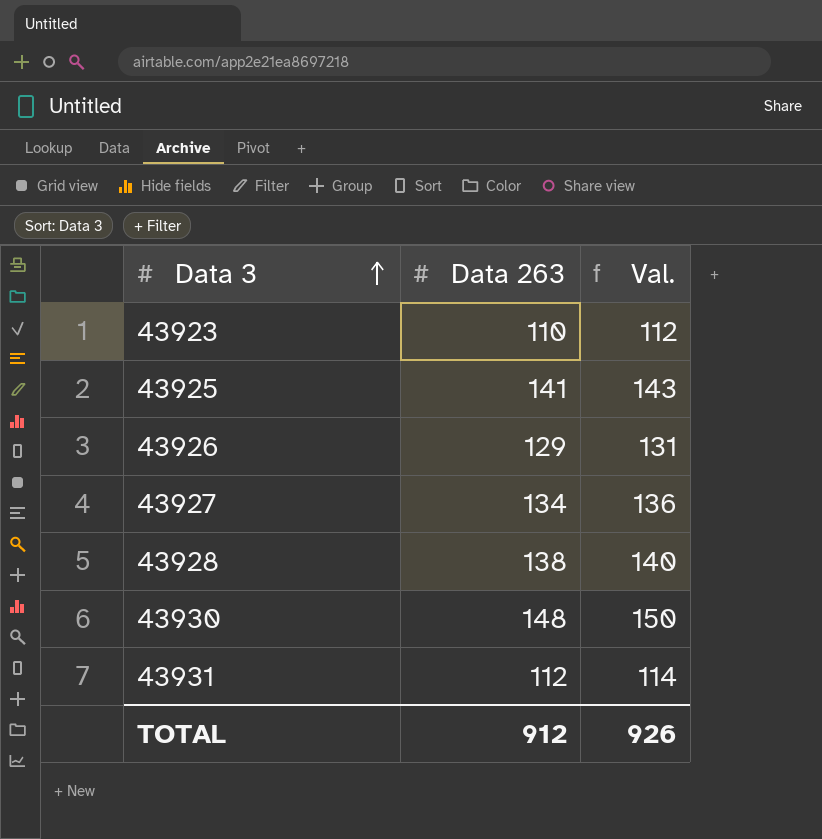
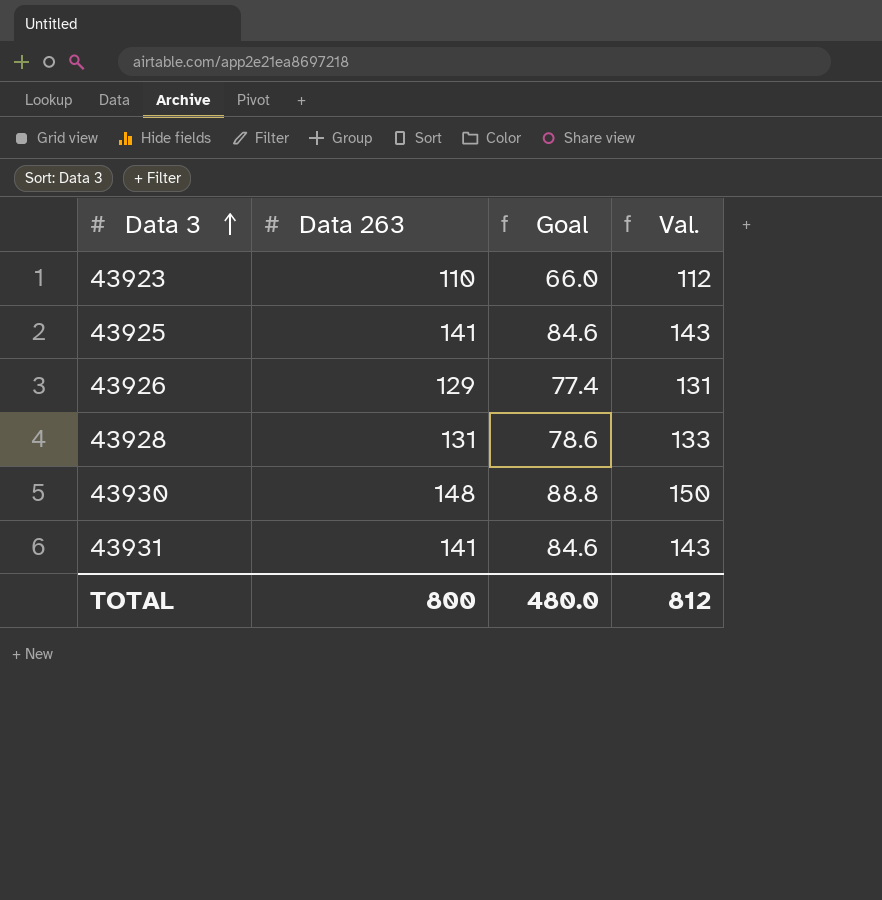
column Goal | formula: none -> [Data 263] * 0.6
row 43927: 134 | 136 -> none
43928 | Data 263: 138 -> 131
43928 | Val.: 140 -> 133
43931 | Data 263: 112 -> 141
43931 | Val.: 114 -> 143
TOTAL | Data 263: 912 -> 800
TOTAL | Val.: 926 -> 812

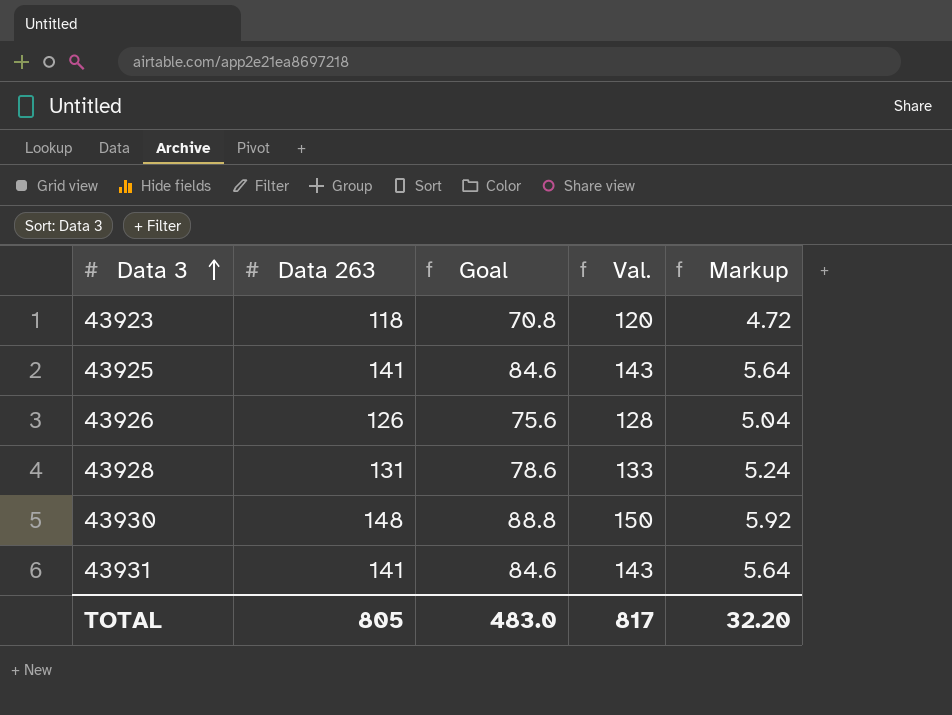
column Markup | formula: none -> [Data 263] * 0.04
43923 | Data 263: 110 -> 118
43923 | Goal: 66.0 -> 70.8
43923 | Val.: 112 -> 120
43926 | Data 263: 129 -> 126
43926 | Goal: 77.4 -> 75.6
43926 | Val.: 131 -> 128
TOTAL | Data 263: 800 -> 805
TOTAL | Goal: 480.0 -> 483.0
TOTAL | Val.: 812 -> 817

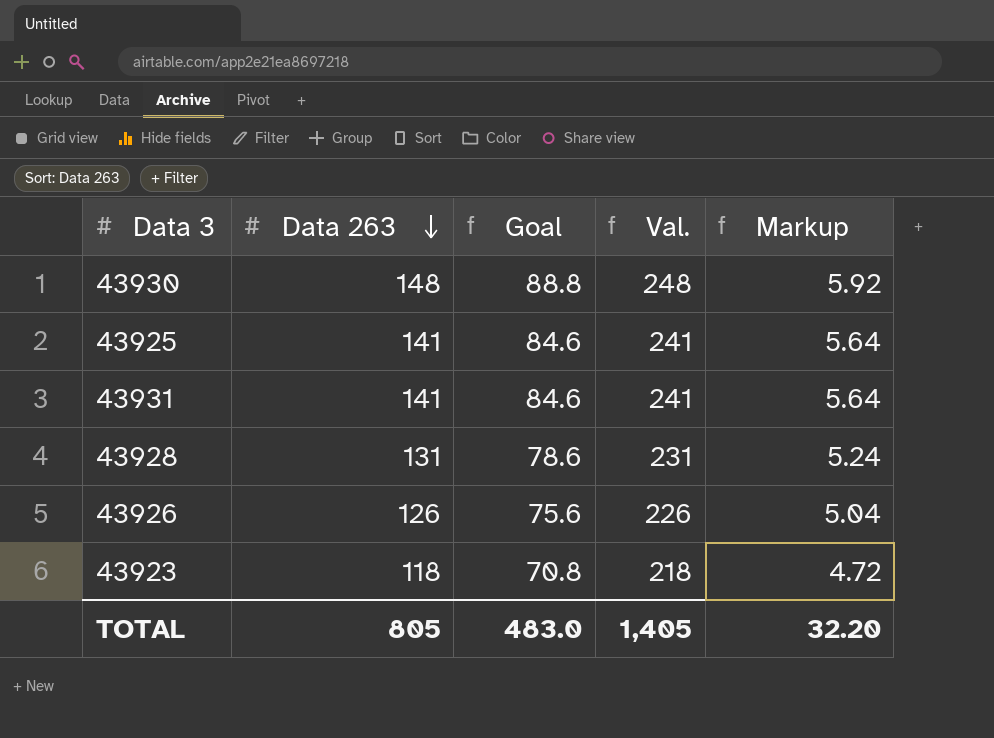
row order: Data 3 ascending -> Data 263 descending
column Val. | formula: [Data 263] + 2 -> [Data 263] + 100
TOTAL | Val.: 817 -> 1,405

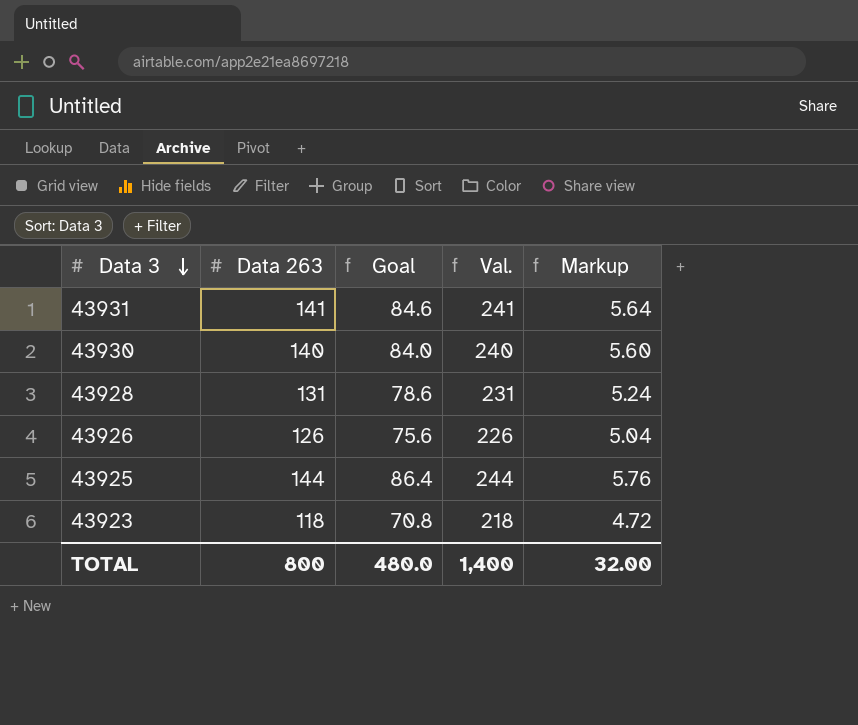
row order: Data 263 descending -> Data 3 descending
43930 | Data 263: 148 -> 140
43930 | Goal: 88.8 -> 84.0
43930 | Val.: 248 -> 240
43930 | Markup: 5.92 -> 5.60
43925 | Data 263: 141 -> 144
43925 | Goal: 84.6 -> 86.4
43925 | Val.: 241 -> 244
43925 | Markup: 5.64 -> 5.76
TOTAL | Data 263: 805 -> 800
TOTAL | Goal: 483.0 -> 480.0
TOTAL | Val.: 1,405 -> 1,400
TOTAL | Markup: 32.20 -> 32.00

